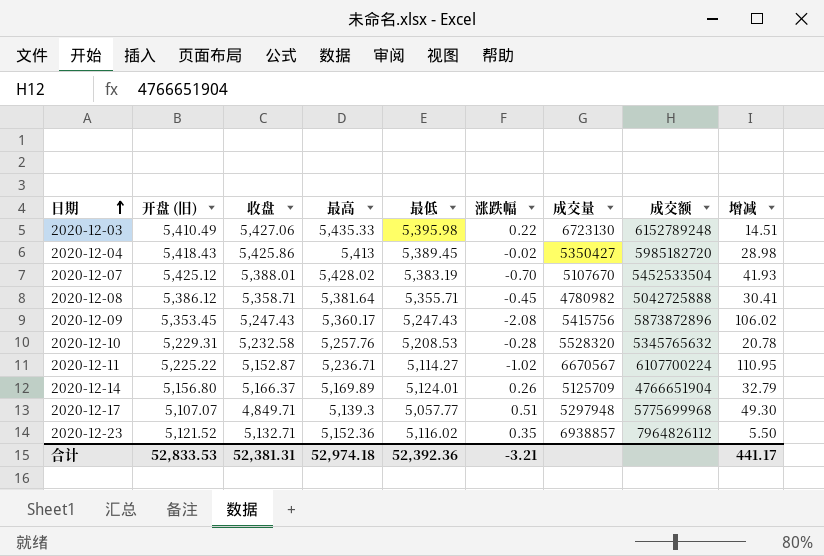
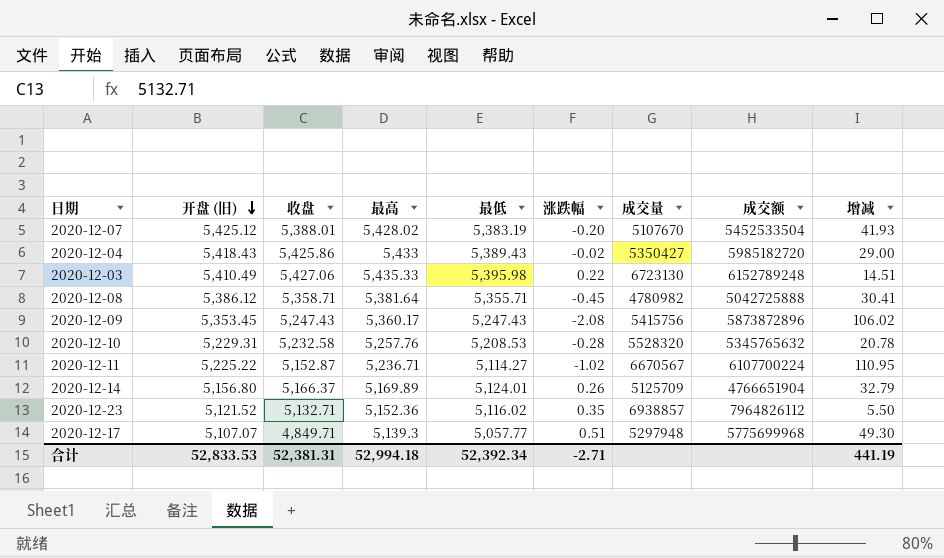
row order: 日期 ascending -> 开盘 (旧) descending
2020-12-07 | 涨跌幅: -0.70 -> -0.20
2020-12-04 | 最高: 5,413 -> 5,433
2020-12-04 | 最低: 5,389.45 -> 5,389.43
2020-12-04 | 增减: 28.98 -> 29.00
合计 | 最高: 52,974.18 -> 52,994.18
合计 | 最低: 52,392.36 -> 52,392.34
合计 | 涨跌幅: -3.21 -> -2.71
合计 | 增减: 441.17 -> 441.19

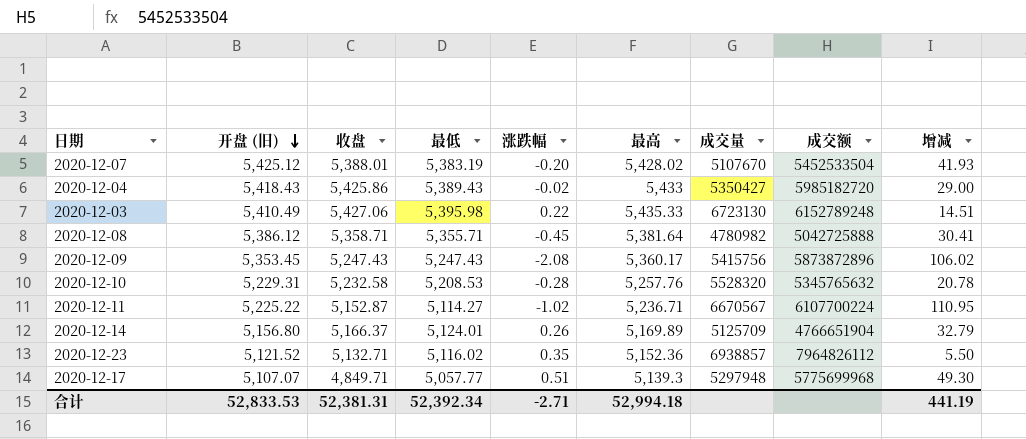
column 最高 | position: 4 -> 6

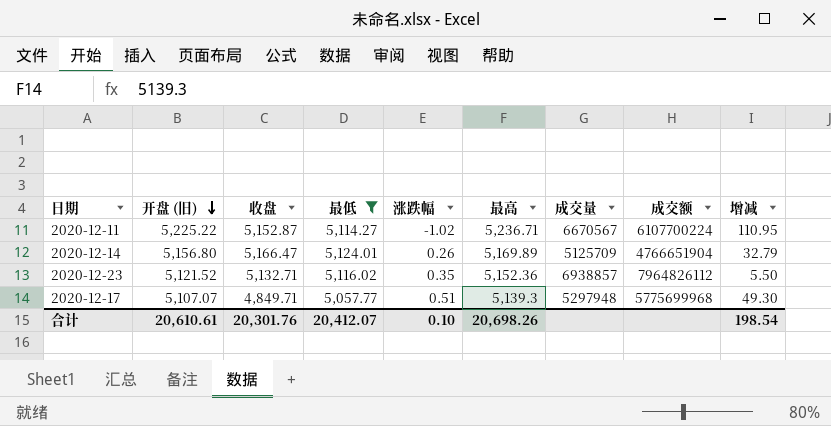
filter: none -> 最低 <= 5,124.01
2020-12-14 | 收盘: 5,166.37 -> 5,166.47
合计 | 开盘 (旧): 52,833.53 -> 20,610.61
合计 | 收盘: 52,381.31 -> 20,301.76
合计 | 最低: 52,392.34 -> 20,412.07
合计 | 涨跌幅: -2.71 -> 0.10
合计 | 最高: 52,994.18 -> 20,698.26
合计 | 增减: 441.19 -> 198.54

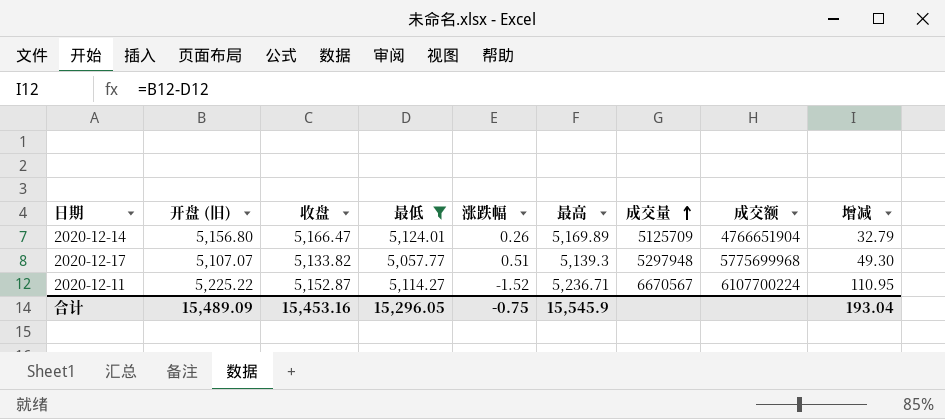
row order: 开盘 (旧) descending -> 成交量 ascending
row 2020-12-23: 5,121.52 | 5,132.71 | 5,116.02 | 0.35 | 5,152.36 | 6938857 | 7964826112 | 5.50 -> none
2020-12-17 | 收盘: 4,849.71 -> 5,133.82
2020-12-11 | 涨跌幅: -1.02 -> -1.52
合计 | 开盘 (旧): 20,610.61 -> 15,489.09
合计 | 收盘: 20,301.76 -> 15,453.16
合计 | 最低: 20,412.07 -> 15,296.05
合计 | 涨跌幅: 0.10 -> -0.75
合计 | 最高: 20,698.26 -> 15,545.9
合计 | 增减: 198.54 -> 193.04

